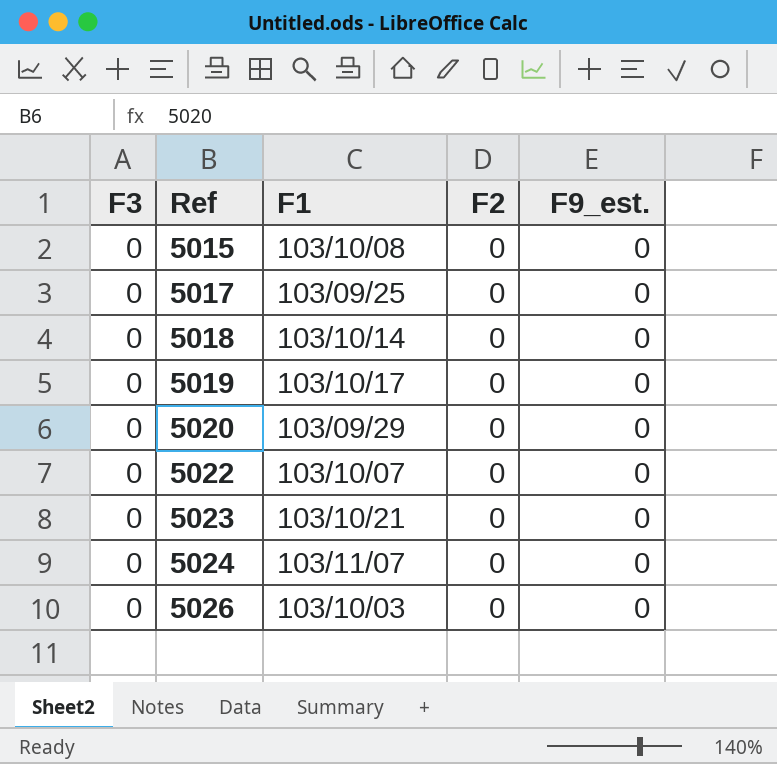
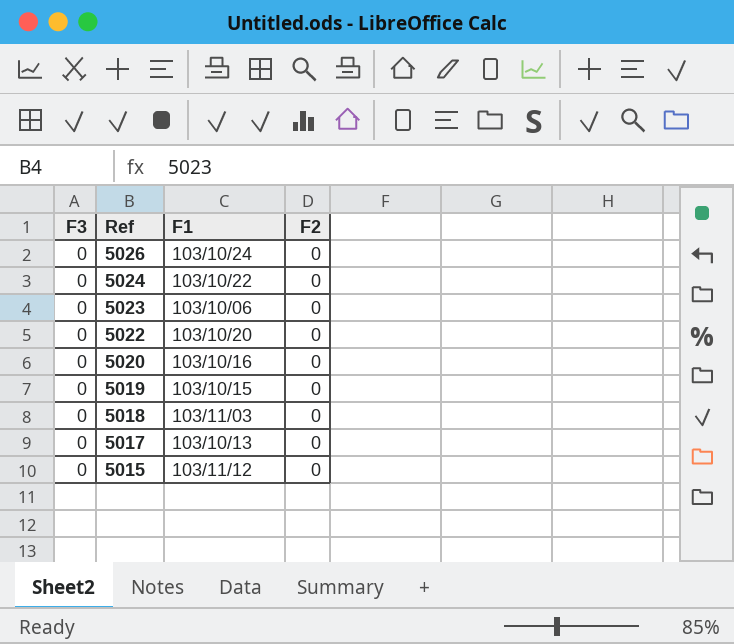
row order: Ref ascending -> Ref descending
column F9_est. | position: 5 -> none
5026 | F1: 103/10/03 -> 103/10/24
5024 | F1: 103/11/07 -> 103/10/22
5023 | F1: 103/10/21 -> 103/10/06
5022 | F1: 103/10/07 -> 103/10/20
5020 | F1: 103/09/29 -> 103/10/16
5019 | F1: 103/10/17 -> 103/10/15
5018 | F1: 103/10/14 -> 103/11/03
5017 | F1: 103/09/25 -> 103/10/13
5015 | F1: 103/10/08 -> 103/11/12

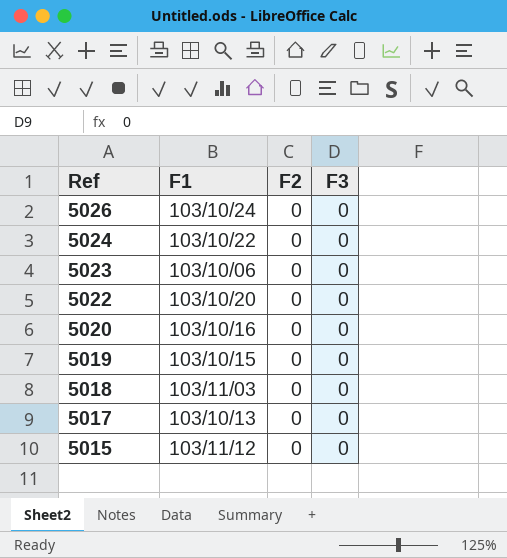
column F3 | position: 1 -> 4

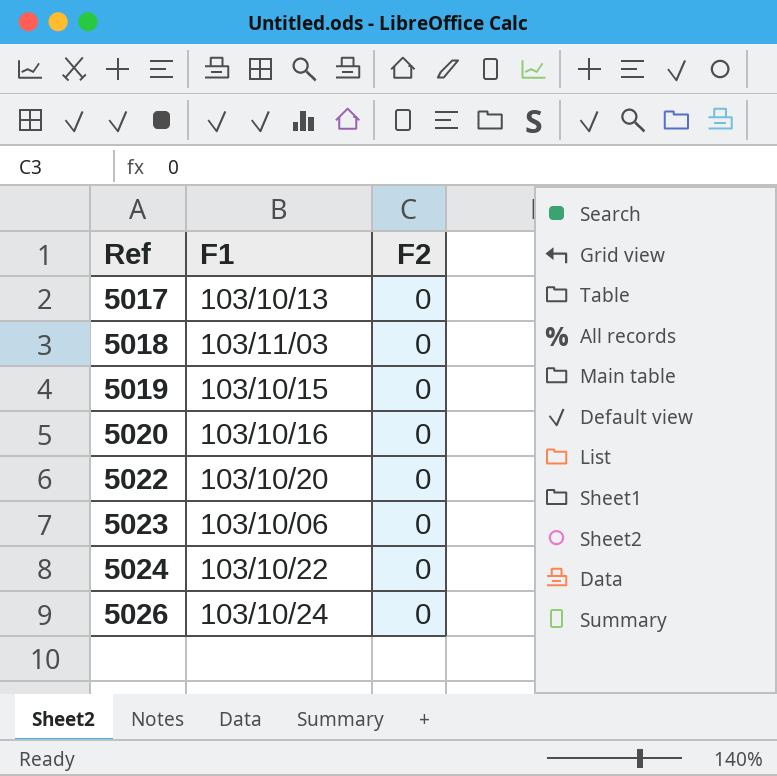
row order: Ref descending -> Ref ascending
column F3 | position: 4 -> none
row 5015: 103/11/12 | 0 | 0 -> none

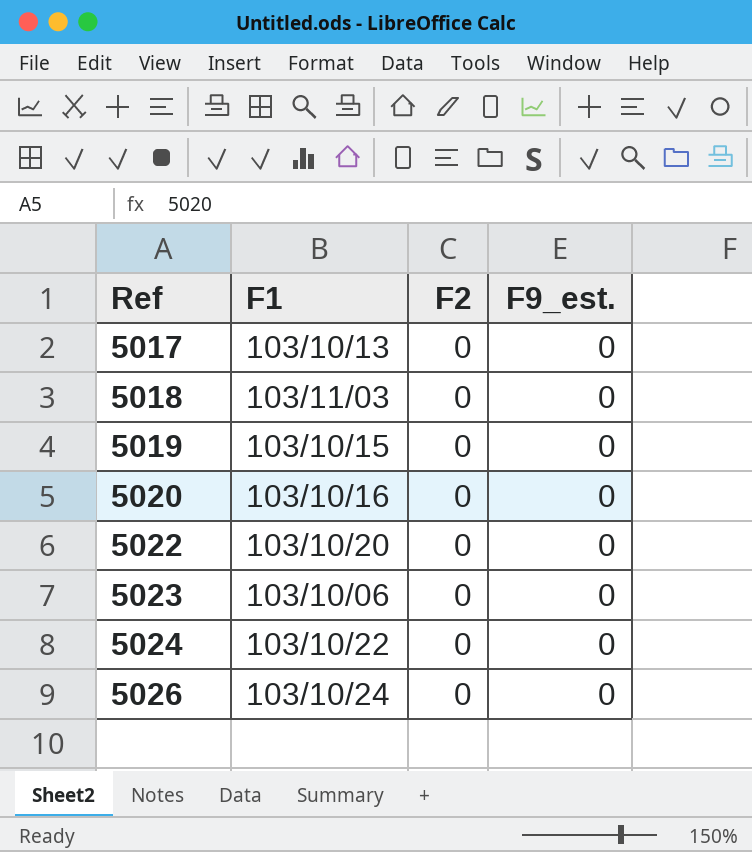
column F9_est. | position: none -> 4

